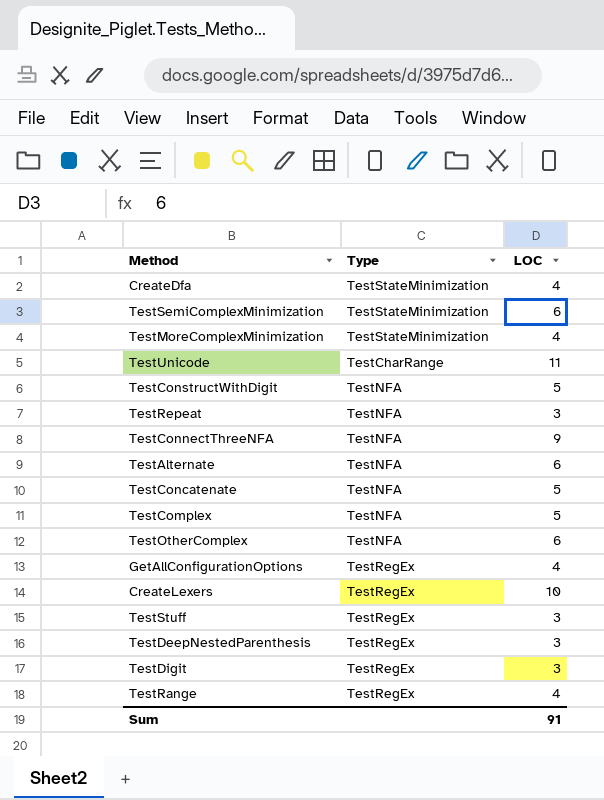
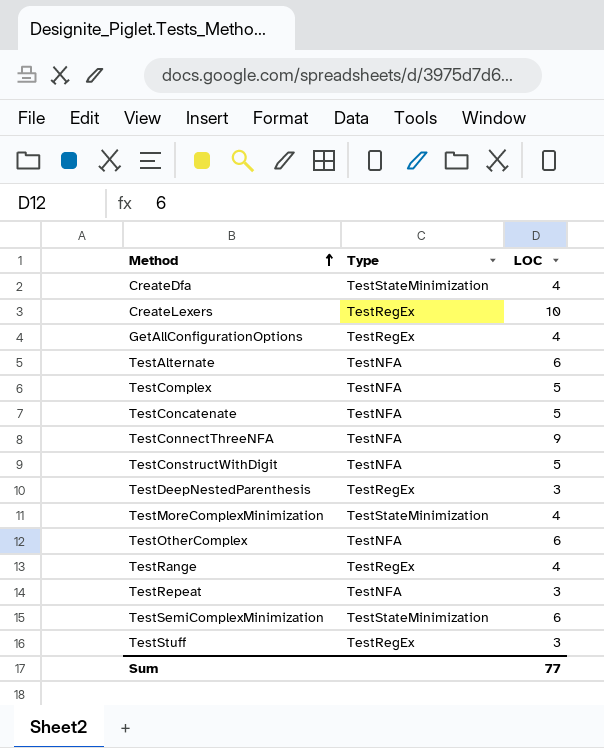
row order: none -> Method ascending
row TestUnicode: TestCharRange | 11 -> none
row TestDigit: TestRegEx | 3 -> none
Sum | LOC: 91 -> 77

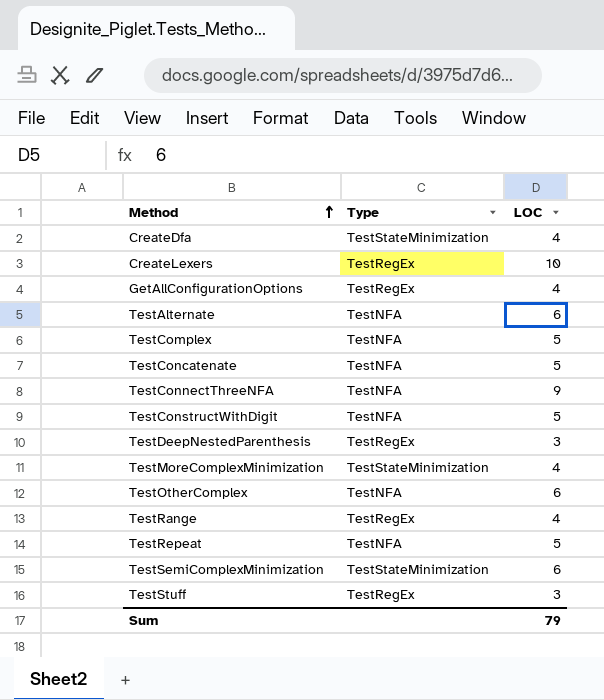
TestRepeat | LOC: 3 -> 5
Sum | LOC: 77 -> 79

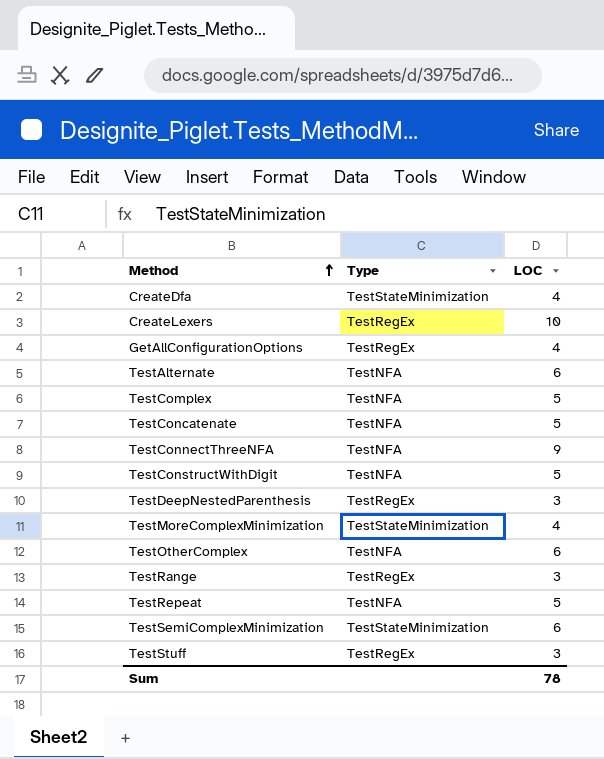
TestRange | LOC: 4 -> 3
Sum | LOC: 79 -> 78

